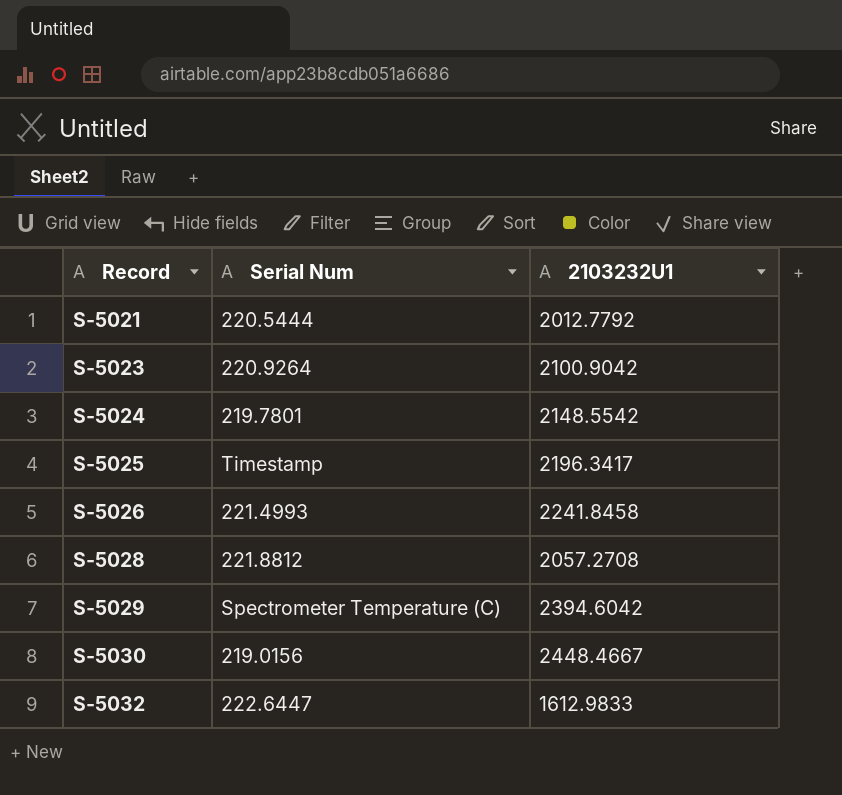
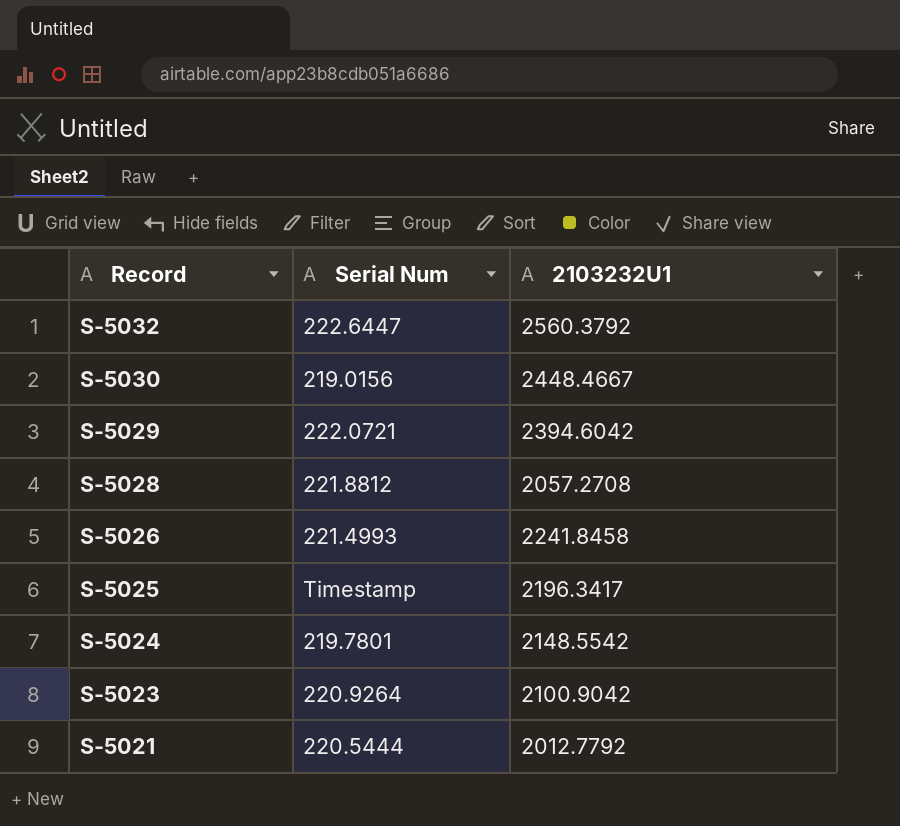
row order: Record ascending -> Record descending
S-5032 | 2103232U1: 1612.9833 -> 2560.3792
S-5029 | Serial Num: Spectrometer Temperature (C) -> 222.0721

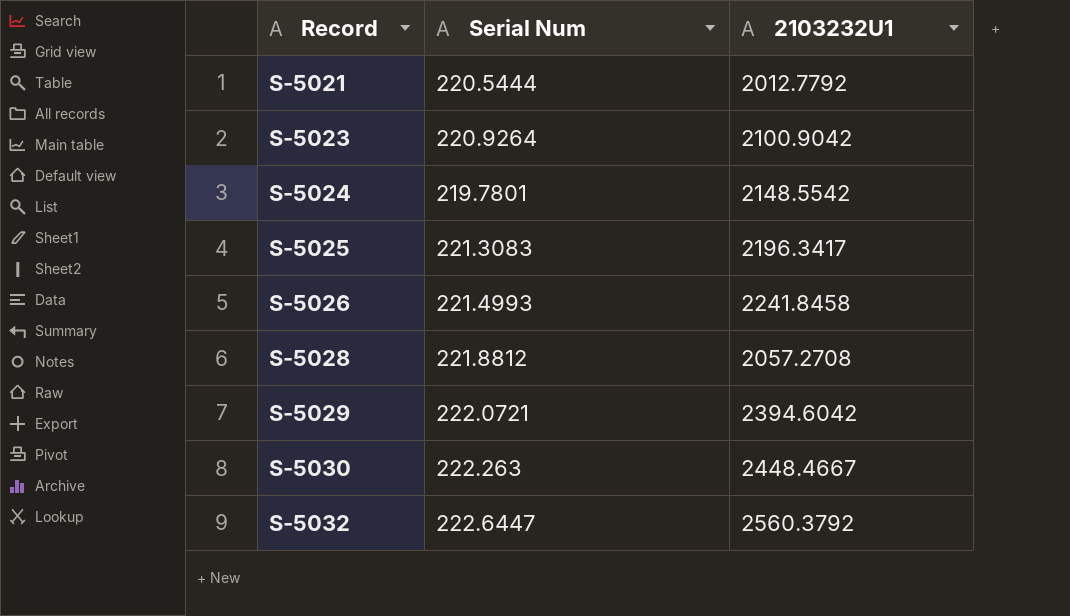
row order: Record descending -> Record ascending
S-5025 | Serial Num: Timestamp -> 221.3083
S-5030 | Serial Num: 219.0156 -> 222.263

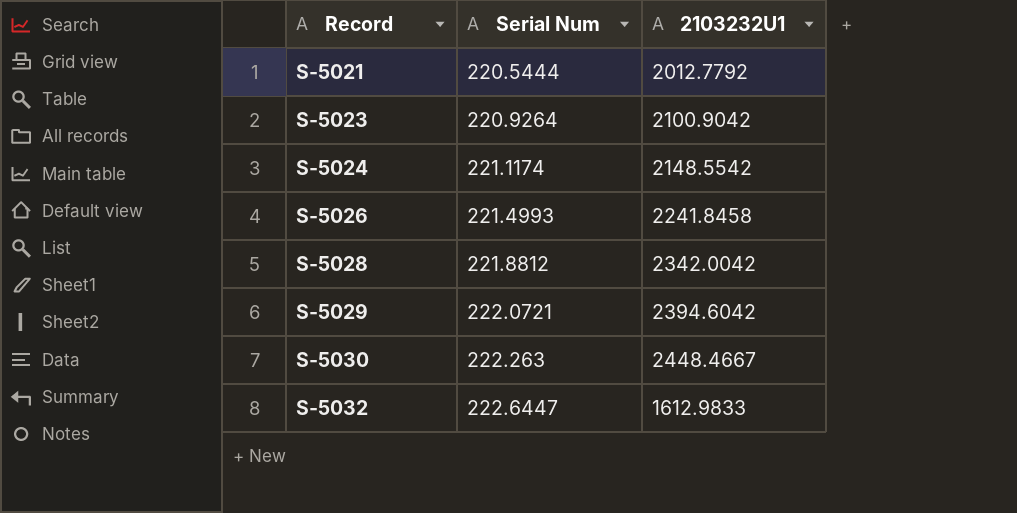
row S-5025: 221.3083 | 2196.3417 -> none
S-5024 | Serial Num: 219.7801 -> 221.1174
S-5028 | 2103232U1: 2057.2708 -> 2342.0042
S-5032 | 2103232U1: 2560.3792 -> 1612.9833

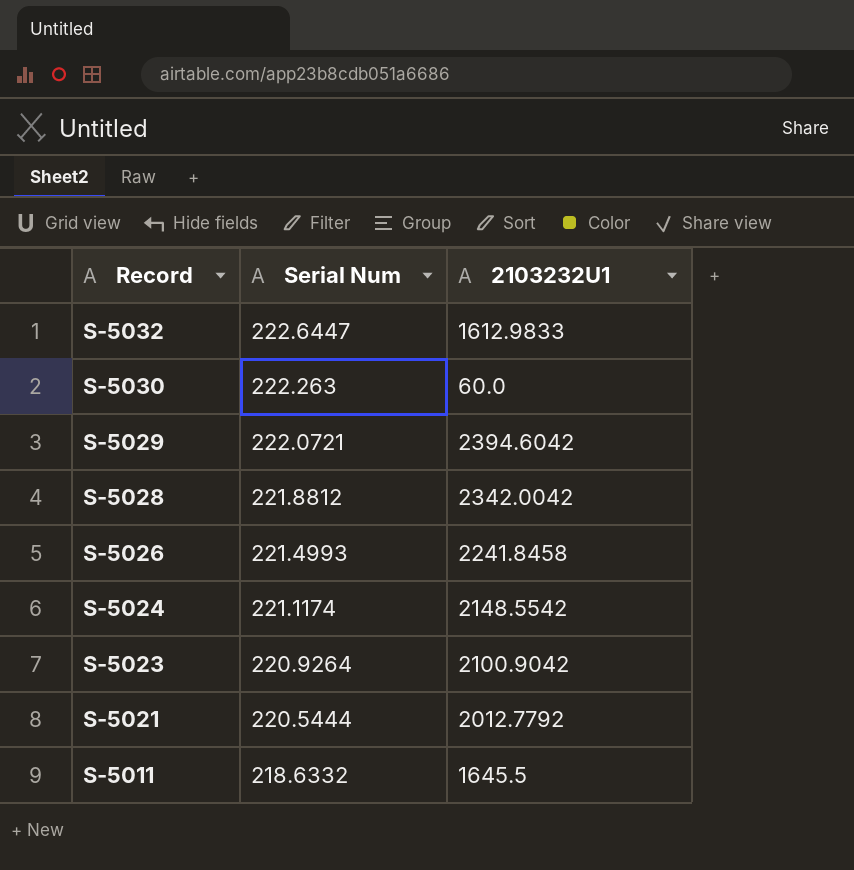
row order: Record ascending -> Record descending
S-5030 | 2103232U1: 2448.4667 -> 60.0
row S-5011: none -> 218.6332 | 1645.5

